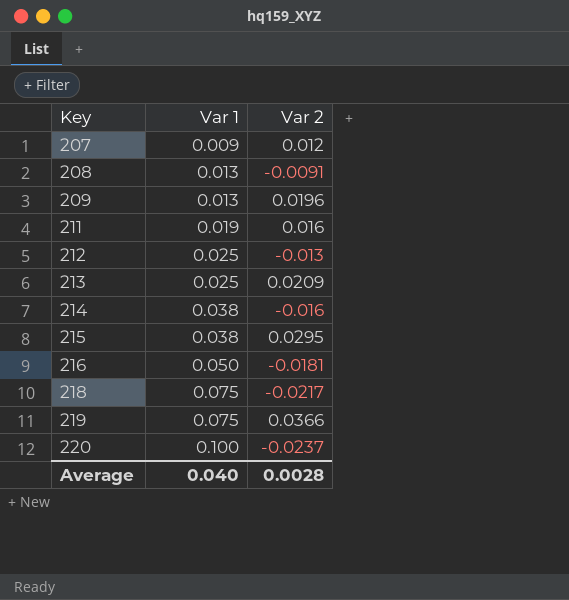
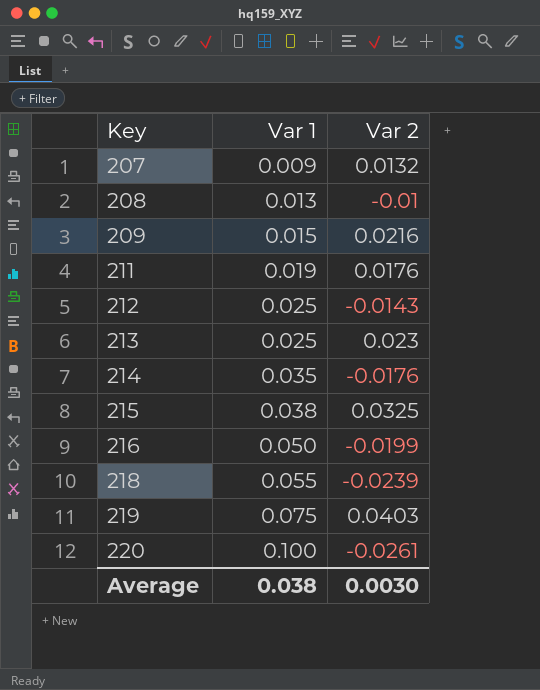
207 | Var 2: 0.012 -> 0.0132
208 | Var 2: -0.0091 -> -0.01
209 | Var 1: 0.013 -> 0.015
209 | Var 2: 0.0196 -> 0.0216
211 | Var 2: 0.016 -> 0.0176
212 | Var 2: -0.013 -> -0.0143
213 | Var 2: 0.0209 -> 0.023
214 | Var 1: 0.038 -> 0.035
214 | Var 2: -0.016 -> -0.0176
215 | Var 2: 0.0295 -> 0.0325
216 | Var 2: -0.0181 -> -0.0199
218 | Var 1: 0.075 -> 0.055
218 | Var 2: -0.0217 -> -0.0239
219 | Var 2: 0.0366 -> 0.0403
220 | Var 2: -0.0237 -> -0.0261
Average | Var 1: 0.040 -> 0.038
Average | Var 2: 0.0028 -> 0.0030

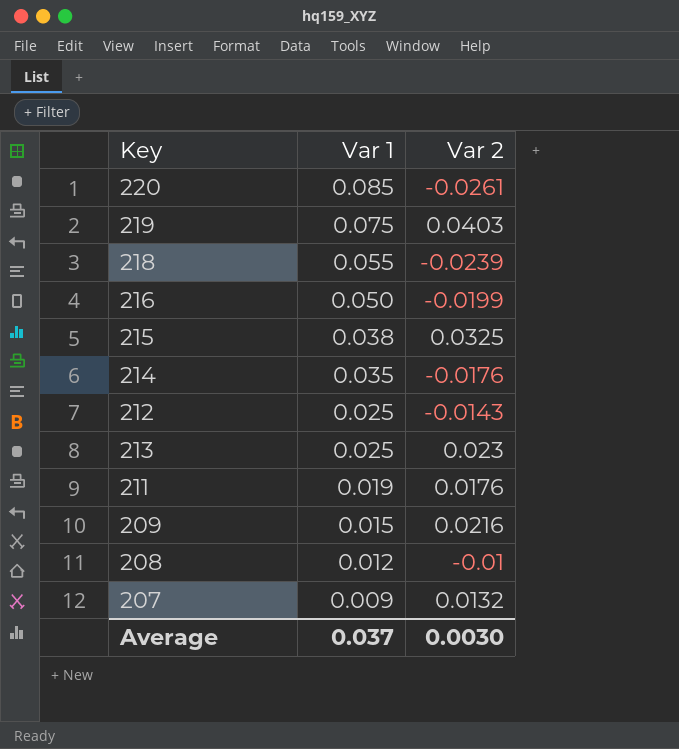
row order: Key ascending -> Var 1 descending
220 | Var 1: 0.100 -> 0.085
208 | Var 1: 0.013 -> 0.012
Average | Var 1: 0.038 -> 0.037

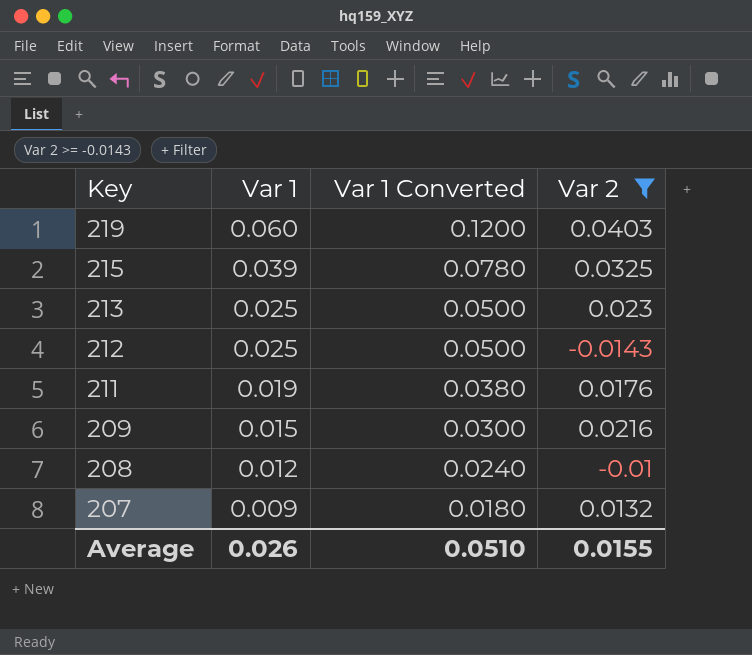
filter: none -> Var 2 >= -0.0143
row order: Var 1 descending -> Key descending
column Var 1 Converted | formula: none -> [Var 1] * 2
219 | Var 1: 0.075 -> 0.060
215 | Var 1: 0.038 -> 0.039
Average | Var 1: 0.037 -> 0.026
Average | Var 2: 0.0030 -> 0.0155

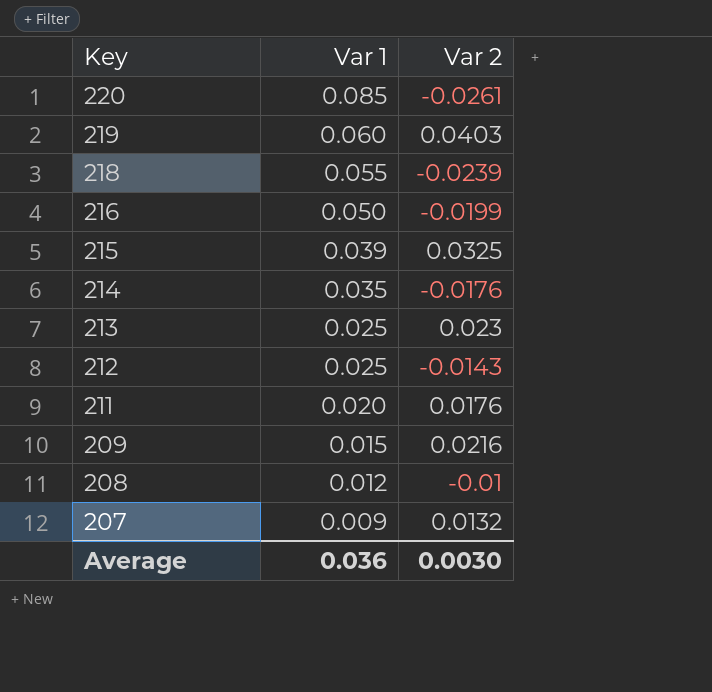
filter: Var 2 >= -0.0143 -> none
column Var 1 Converted | formula: [Var 1] * 2 -> none
211 | Var 1: 0.019 -> 0.020
Average | Var 1: 0.026 -> 0.036
Average | Var 2: 0.0155 -> 0.0030

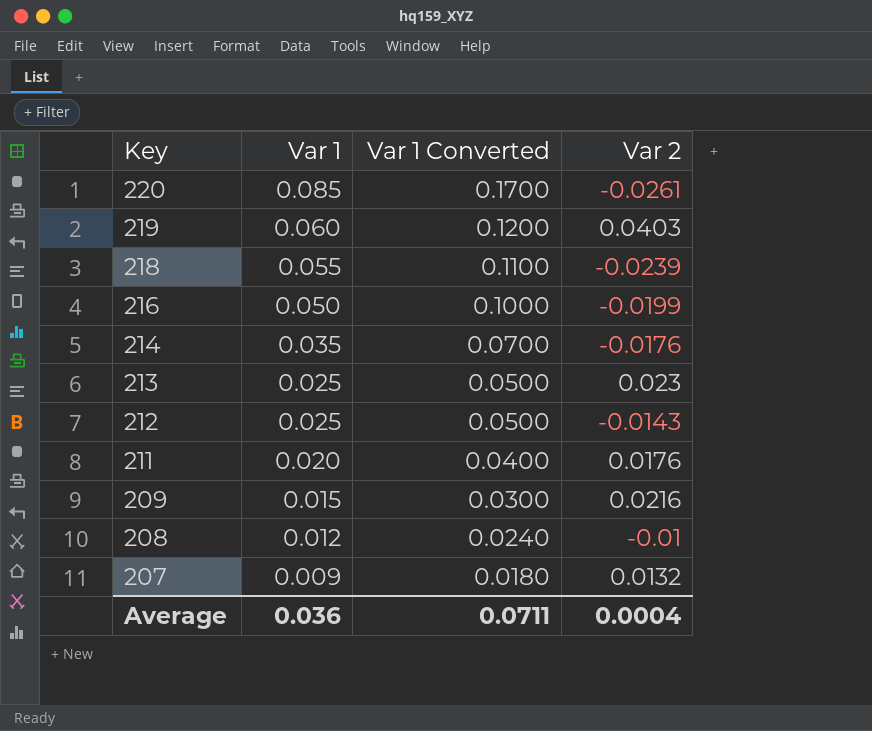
column Var 1 Converted | formula: none -> [Var 1] * 2
row 215: 0.039 | 0.0325 -> none
Average | Var 2: 0.0030 -> 0.0004

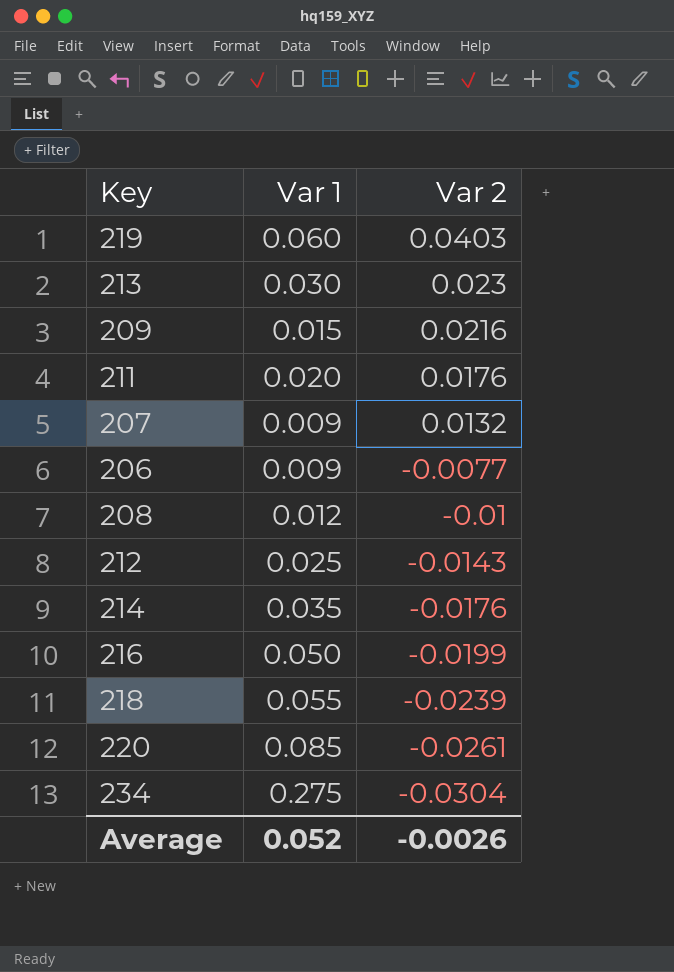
row order: Key descending -> Var 2 descending
column Var 1 Converted | formula: [Var 1] * 2 -> none
213 | Var 1: 0.025 -> 0.030
row 206: none -> 0.009 | -0.0077
row 234: none -> 0.275 | -0.0304
Average | Var 1: 0.036 -> 0.052
Average | Var 2: 0.0004 -> -0.0026

